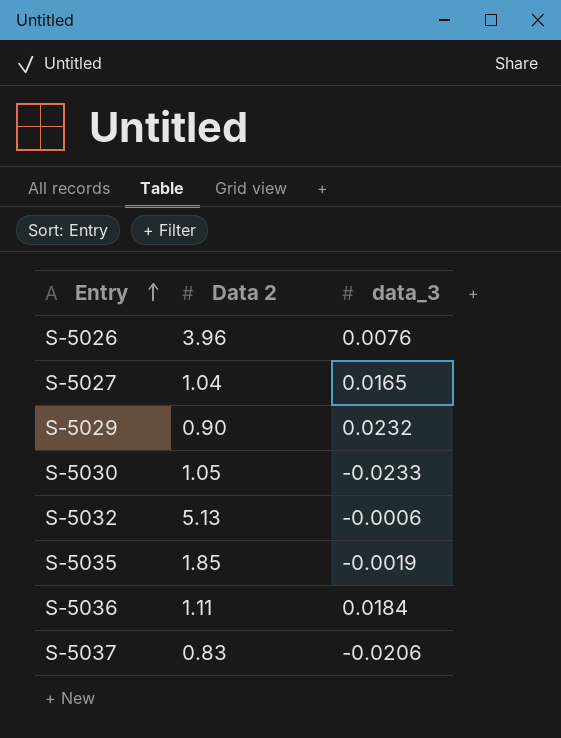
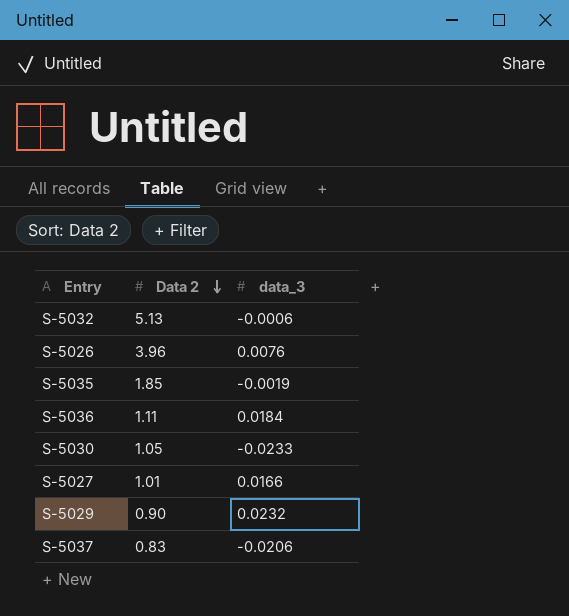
row order: Entry ascending -> Data 2 descending
S-5027 | Data 2: 1.04 -> 1.01
S-5027 | data_3: 0.0165 -> 0.0166

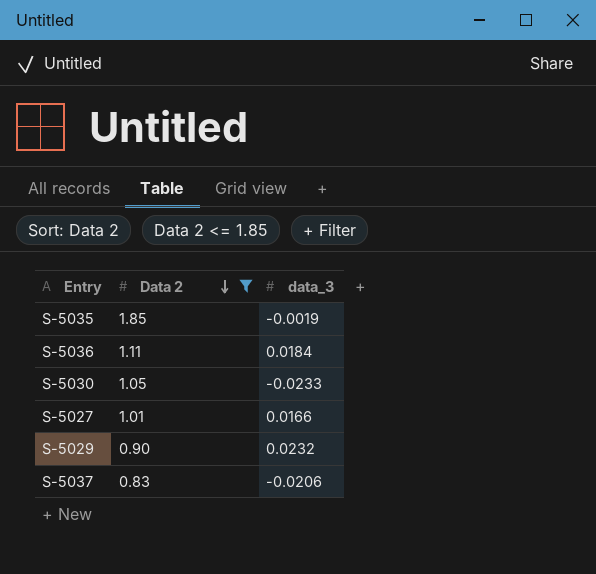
filter: none -> Data 2 <= 1.85

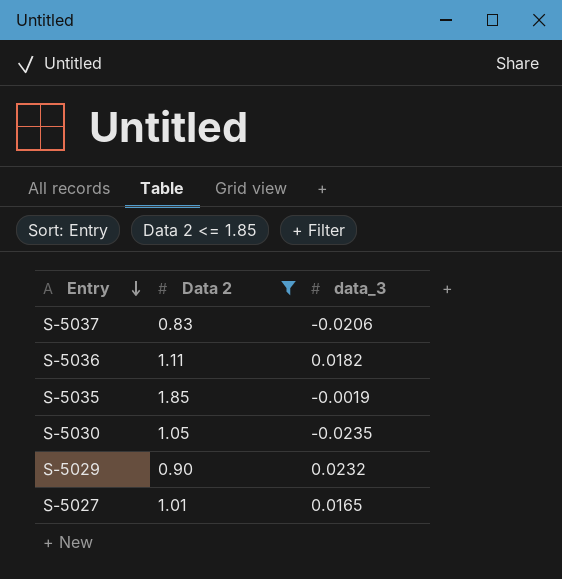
row order: Data 2 descending -> Entry descending
S-5036 | data_3: 0.0184 -> 0.0182
S-5030 | data_3: -0.0233 -> -0.0235
S-5027 | data_3: 0.0166 -> 0.0165

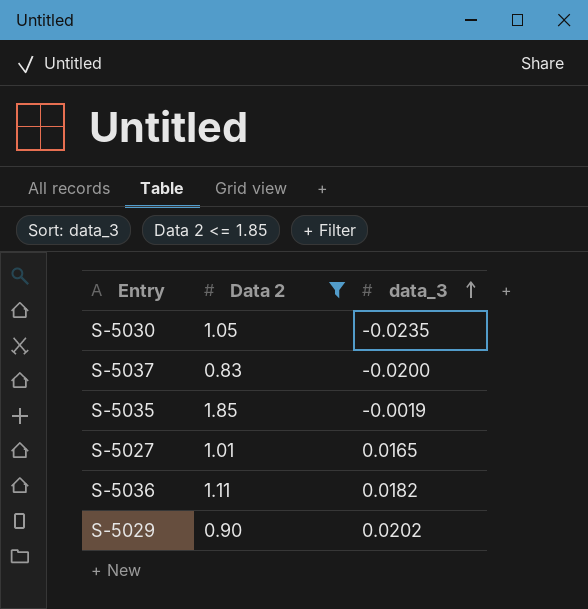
row order: Entry descending -> data_3 ascending
S-5037 | data_3: -0.0206 -> -0.0200
S-5029 | data_3: 0.0232 -> 0.0202

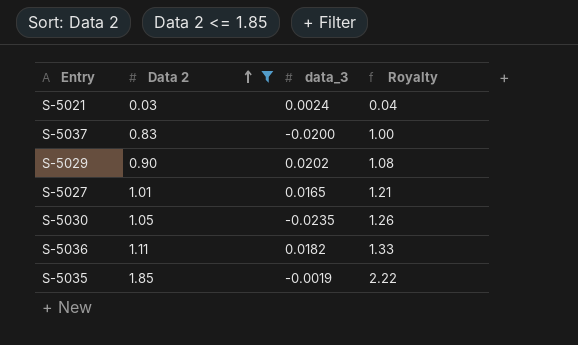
row order: data_3 ascending -> Data 2 ascending
column Royalty | formula: none -> [Data 2] * 1.2
row S-5021: none -> 0.03 | 0.0024 | 0.04

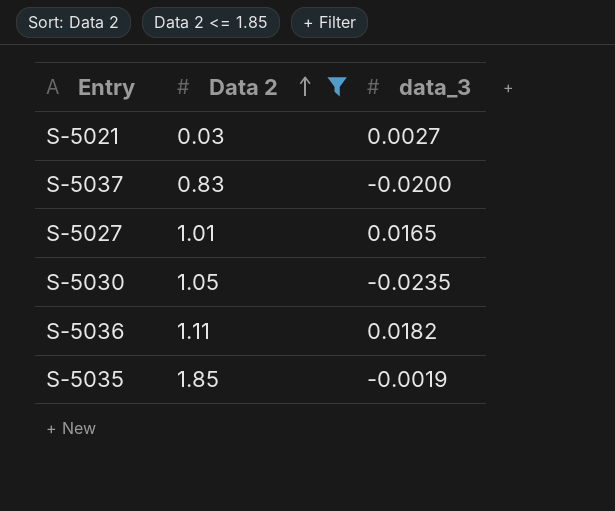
column Royalty | formula: [Data 2] * 1.2 -> none
row S-5029: 0.90 | 0.0202 | 1.08 -> none
S-5021 | data_3: 0.0024 -> 0.0027

